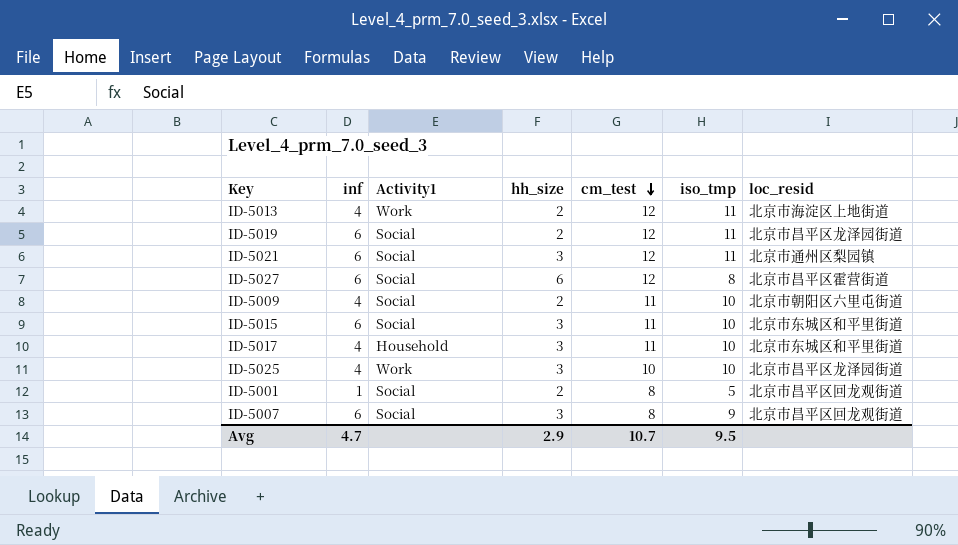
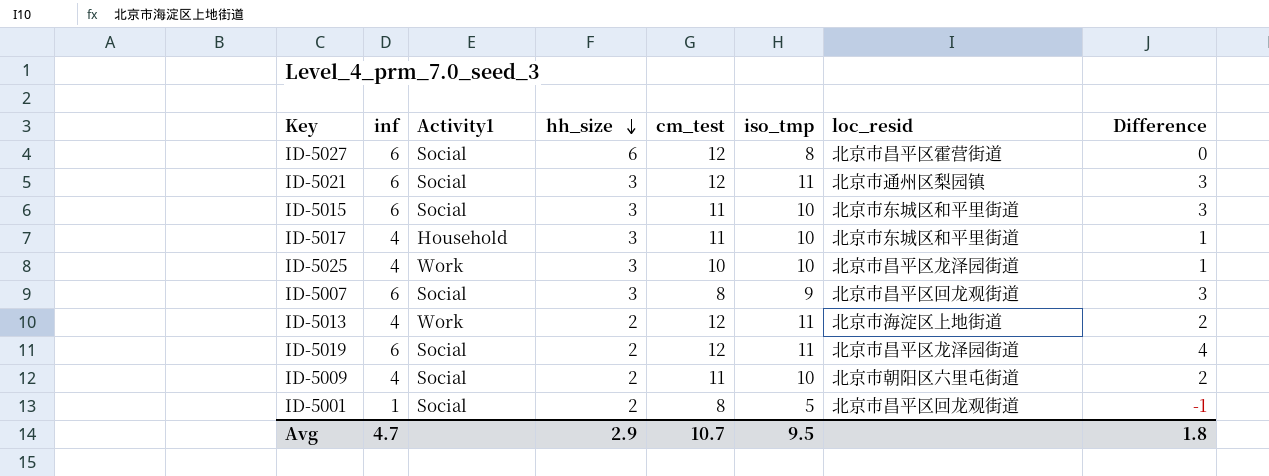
row order: cm_test descending -> hh_size descending
column Difference | formula: none -> [inf] - [hh_size]

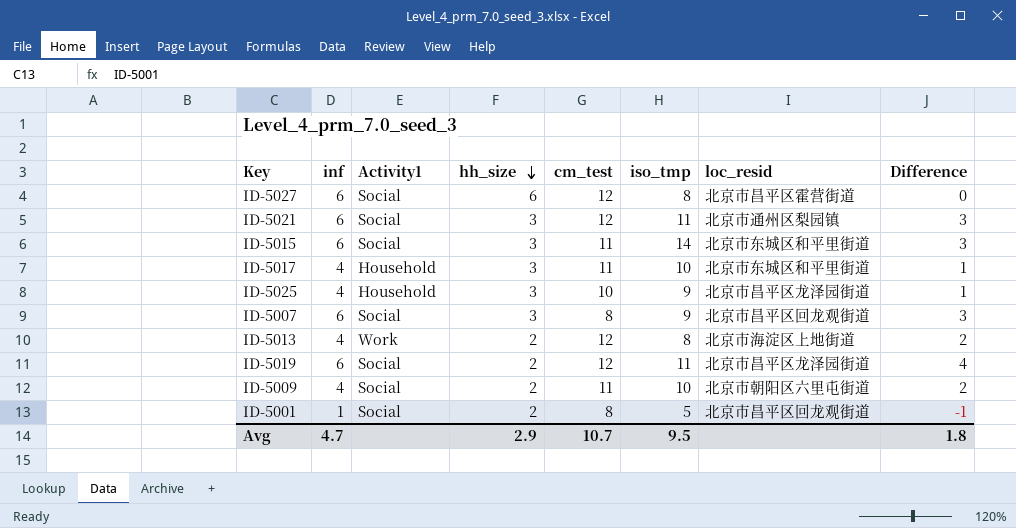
ID-5015 | iso_tmp: 10 -> 14
ID-5025 | Activity1: Work -> Household
ID-5025 | iso_tmp: 10 -> 9
ID-5013 | iso_tmp: 11 -> 8

